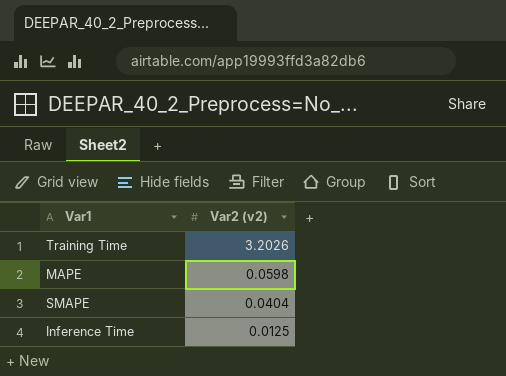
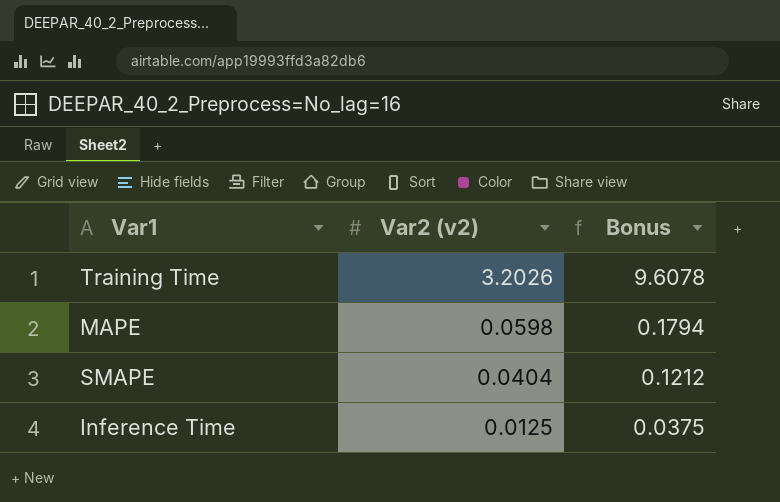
column Bonus | formula: none -> [Var2 (v2)] * 3

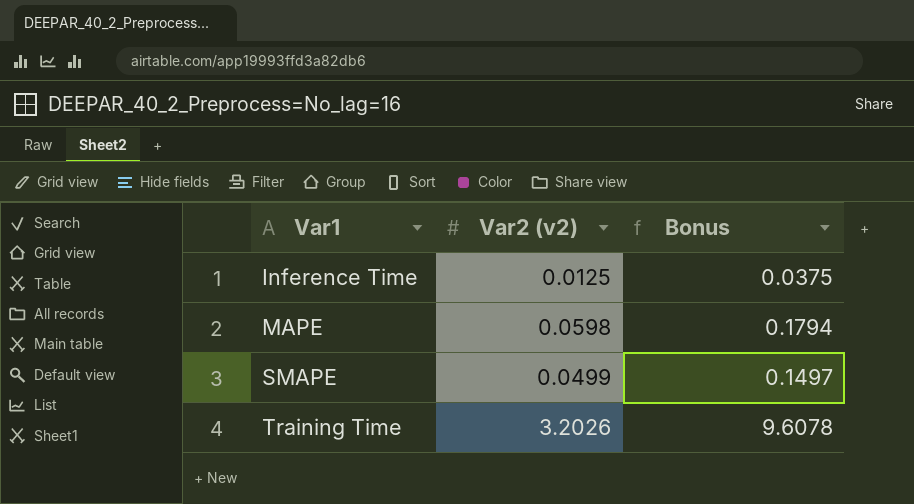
row order: Var2 (v2) descending -> Var1 ascending
SMAPE | Var2 (v2): 0.0404 -> 0.0499
SMAPE | Bonus: 0.1212 -> 0.1497

